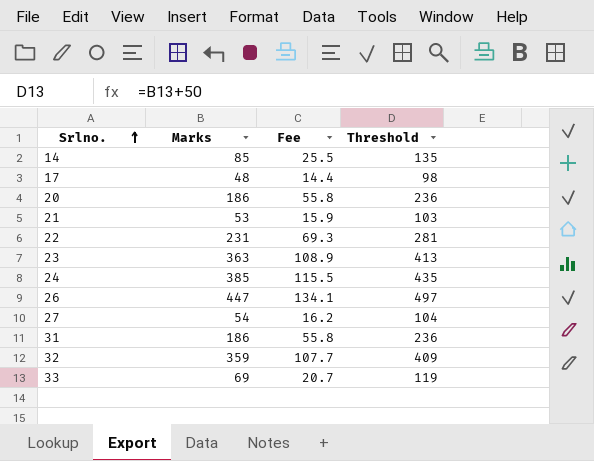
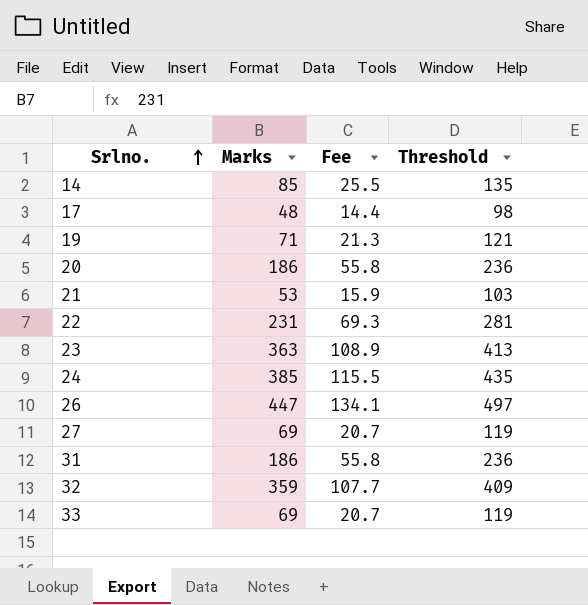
row 19: none -> 71 | 21.3 | 121
27 | Marks: 54 -> 69
27 | Fee: 16.2 -> 20.7
27 | Threshold: 104 -> 119

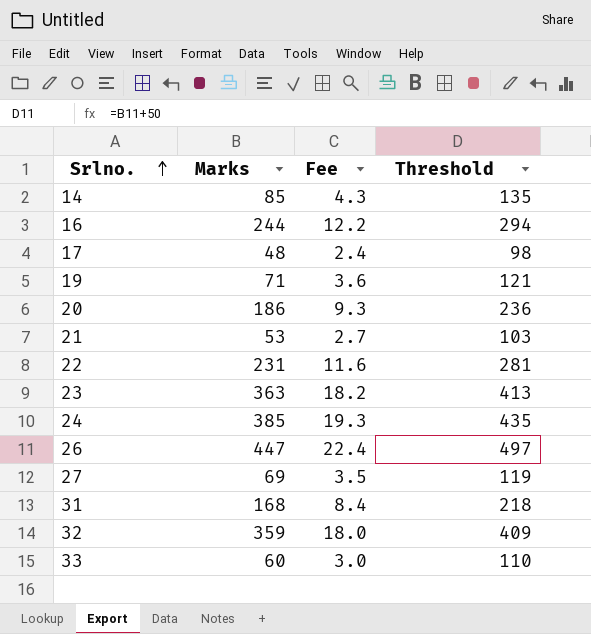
column Fee | formula: [Marks] * 0.3 -> [Marks] * 0.05
row 16: none -> 244 | 12.2 | 294
31 | Marks: 186 -> 168
31 | Threshold: 236 -> 218
33 | Marks: 69 -> 60
33 | Threshold: 119 -> 110

